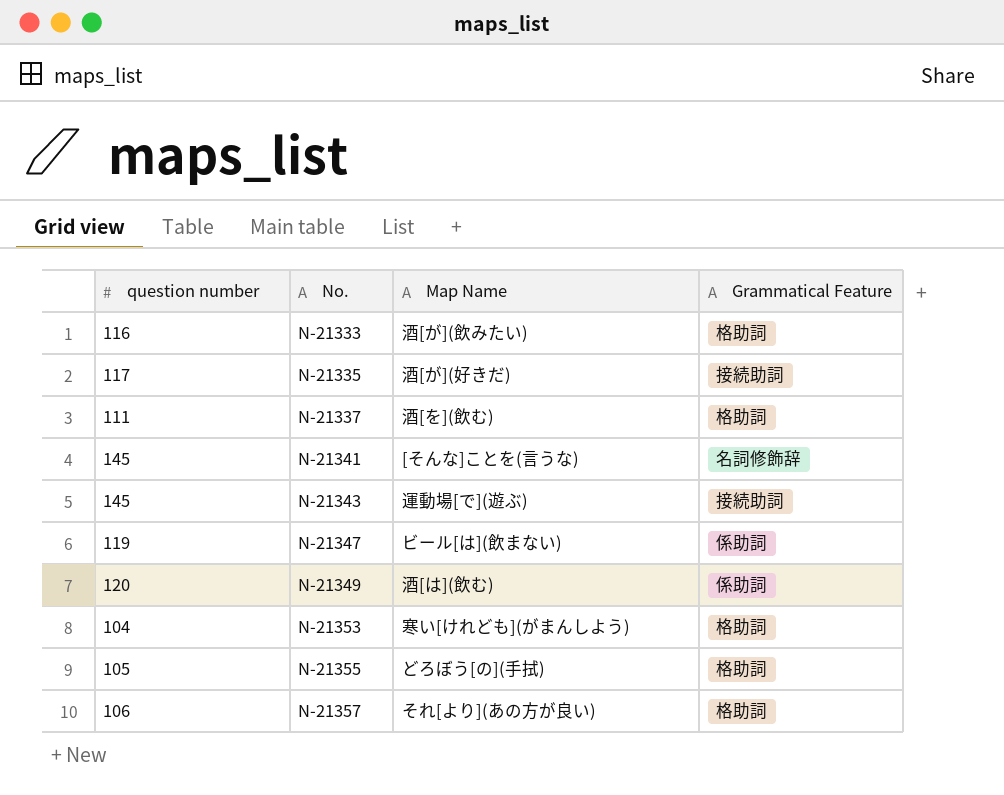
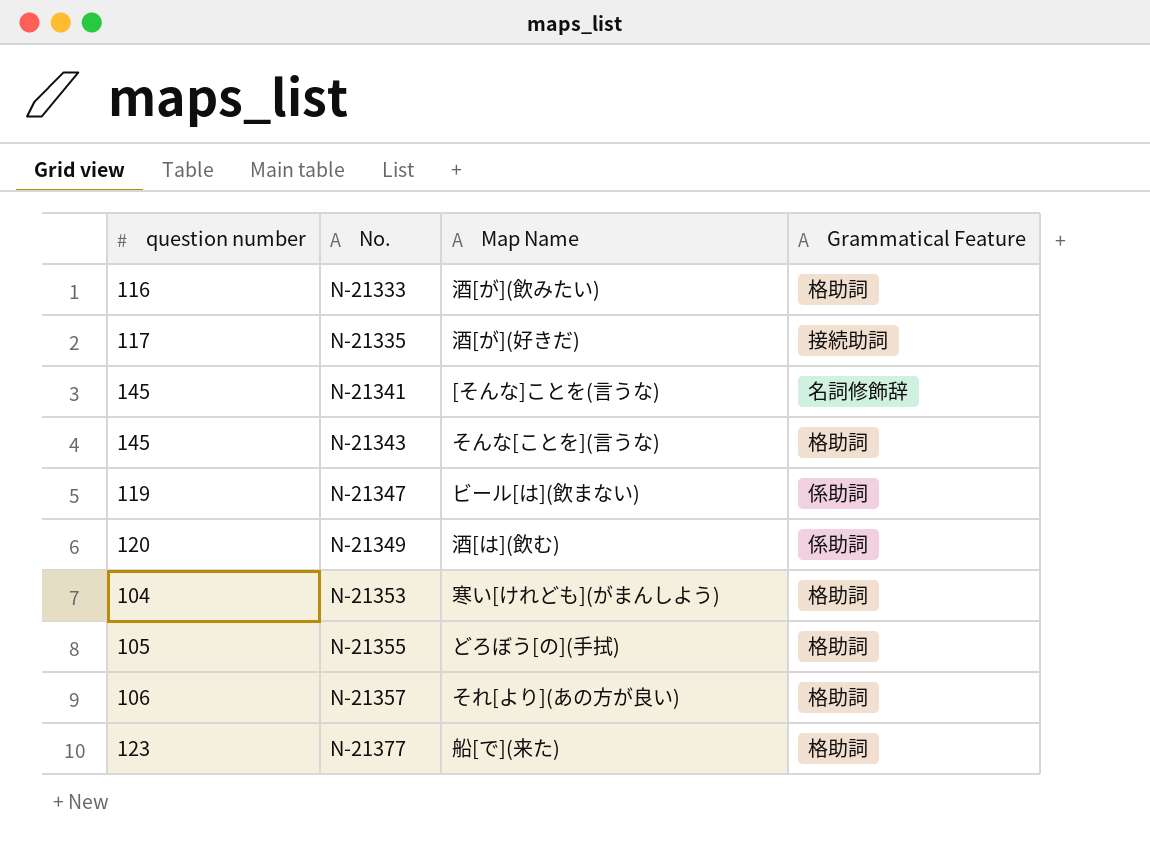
row N-21337: 111 | 酒[を](飲む) | 格助詞 -> none
N-21343 | Map Name: 運動場[で](遊ぶ) -> そんな[ことを](言うな)
N-21343 | Grammatical Feature: 接続助詞 -> 格助詞
row N-21377: none -> 123 | 船[で](来た) | 格助詞

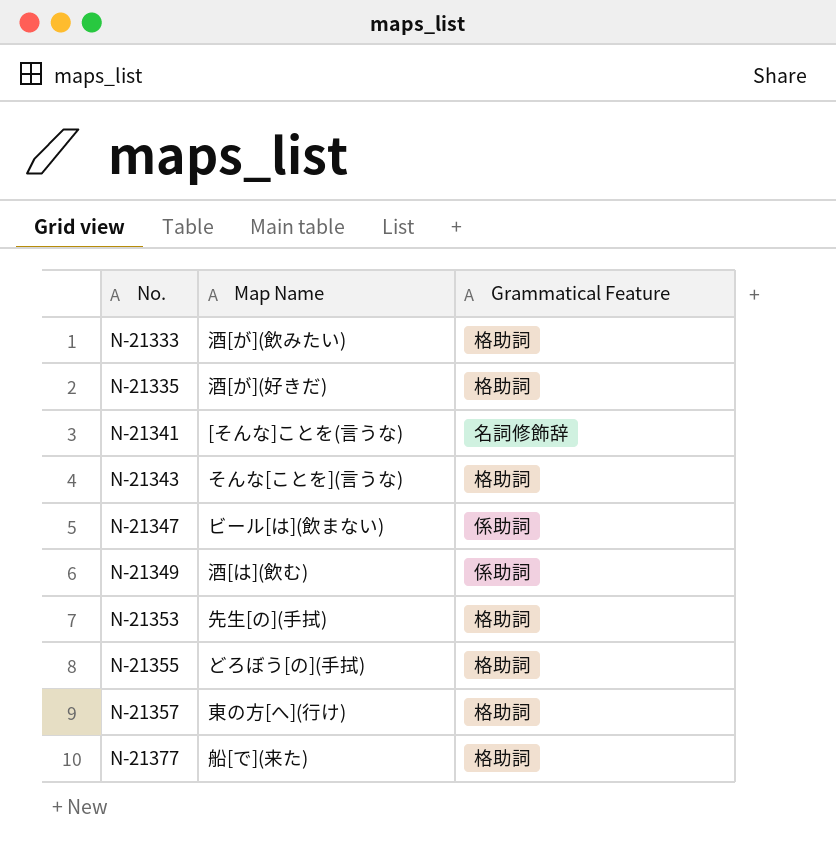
column question number | position: 1 -> none
N-21335 | Grammatical Feature: 接続助詞 -> 格助詞
N-21353 | Map Name: 寒い[けれども](がまんしよう) -> 先生[の](手拭)
N-21357 | Map Name: それ[より](あの方が良い) -> 東の方[へ](行け)

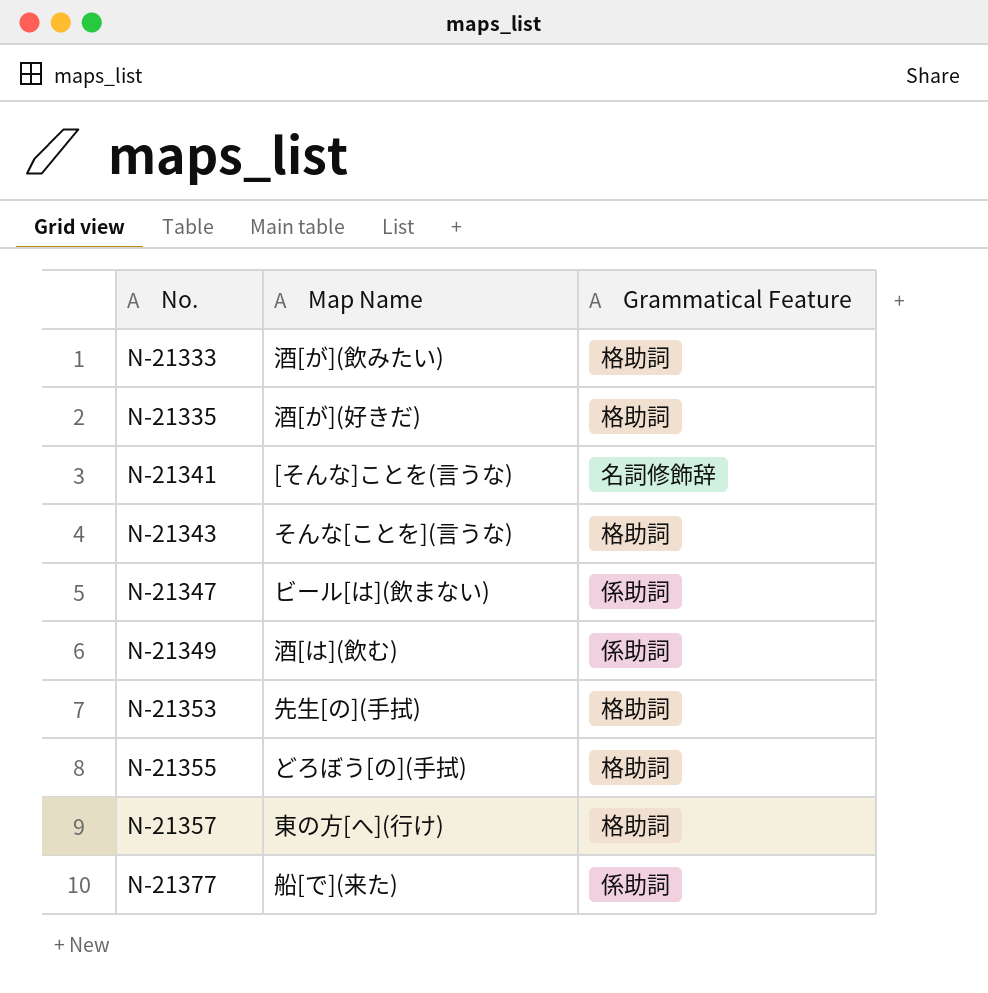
N-21377 | Grammatical Feature: 格助詞 -> 係助詞

